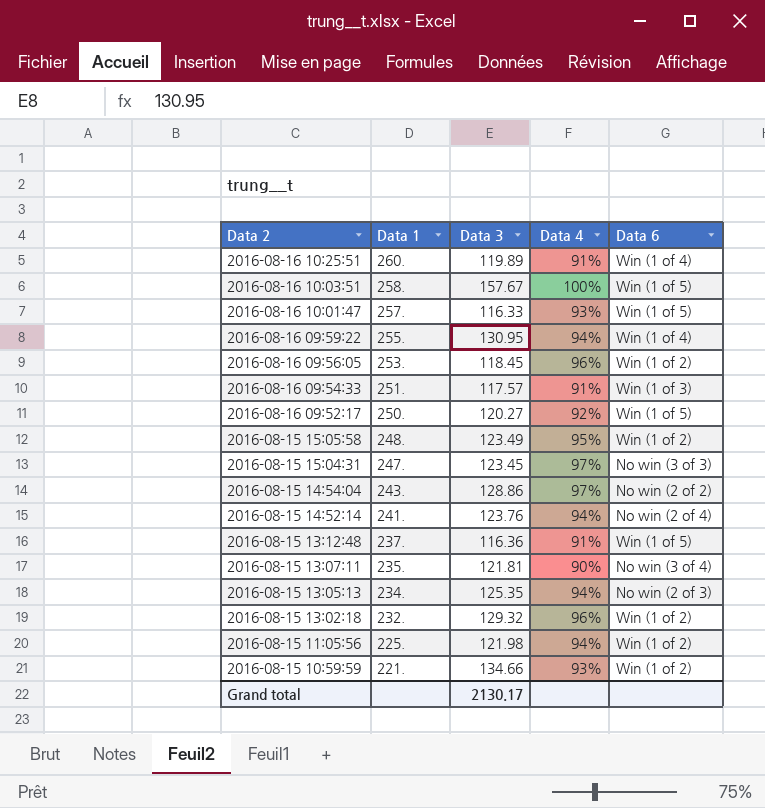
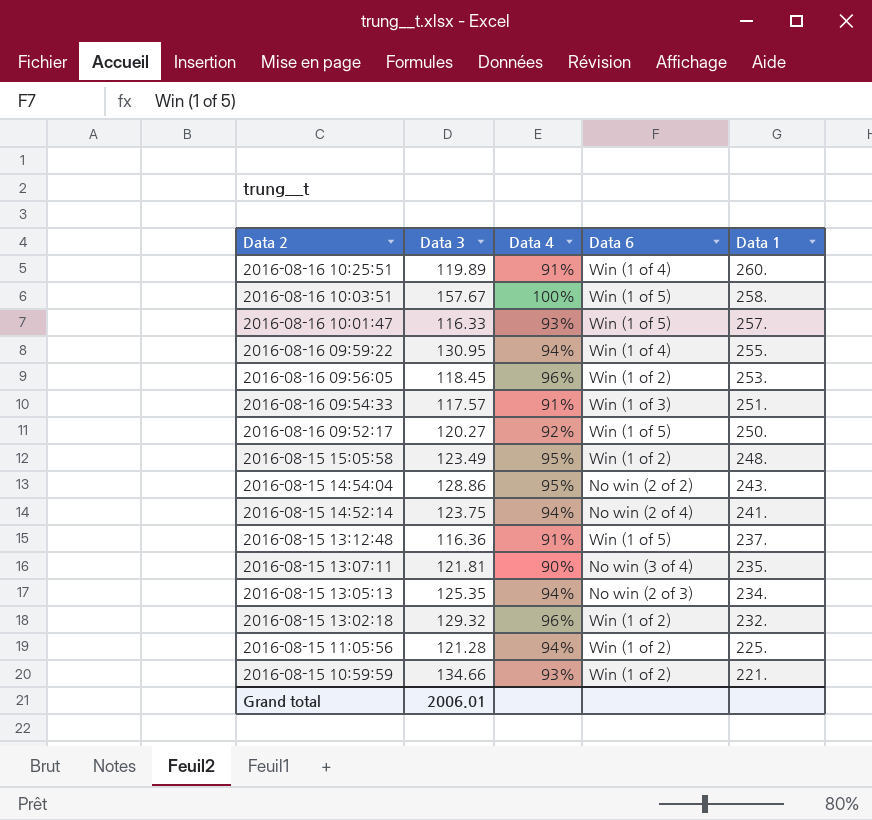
column Data 1 | position: 2 -> 5
row 2016-08-15 15:04:31: 247. | 123.45 | 97% | No win (3 of 3) -> none
2016-08-15 14:54:04 | Data 4: 97% -> 95%
2016-08-15 14:52:14 | Data 3: 123.76 -> 123.75
2016-08-15 11:05:56 | Data 3: 121.98 -> 121.28
Grand total | Data 3: 2130.17 -> 2006.01

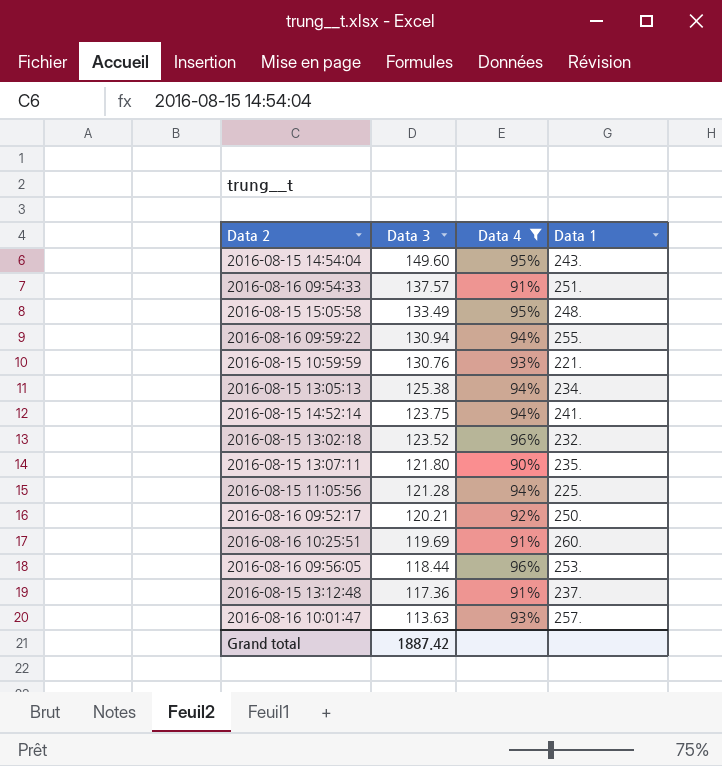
filter: none -> Data 4 != 100%
row order: Data 2 descending -> Data 3 descending
column Data 6 | position: 4 -> none
2016-08-15 14:54:04 | Data 3: 128.86 -> 149.60
2016-08-16 09:54:33 | Data 3: 117.57 -> 137.57
2016-08-15 15:05:58 | Data 3: 123.49 -> 133.49
2016-08-16 09:59:22 | Data 3: 130.95 -> 130.94
2016-08-15 10:59:59 | Data 3: 134.66 -> 130.76
2016-08-15 13:05:13 | Data 3: 125.35 -> 125.38
2016-08-15 13:02:18 | Data 3: 129.32 -> 123.52
2016-08-15 13:07:11 | Data 3: 121.81 -> 121.80
2016-08-16 09:52:17 | Data 3: 120.27 -> 120.21
2016-08-16 10:25:51 | Data 3: 119.89 -> 119.69
2016-08-16 09:56:05 | Data 3: 118.45 -> 118.44
2016-08-15 13:12:48 | Data 3: 116.36 -> 117.36
2016-08-16 10:01:47 | Data 3: 116.33 -> 113.63
Grand total | Data 3: 2006.01 -> 1887.42

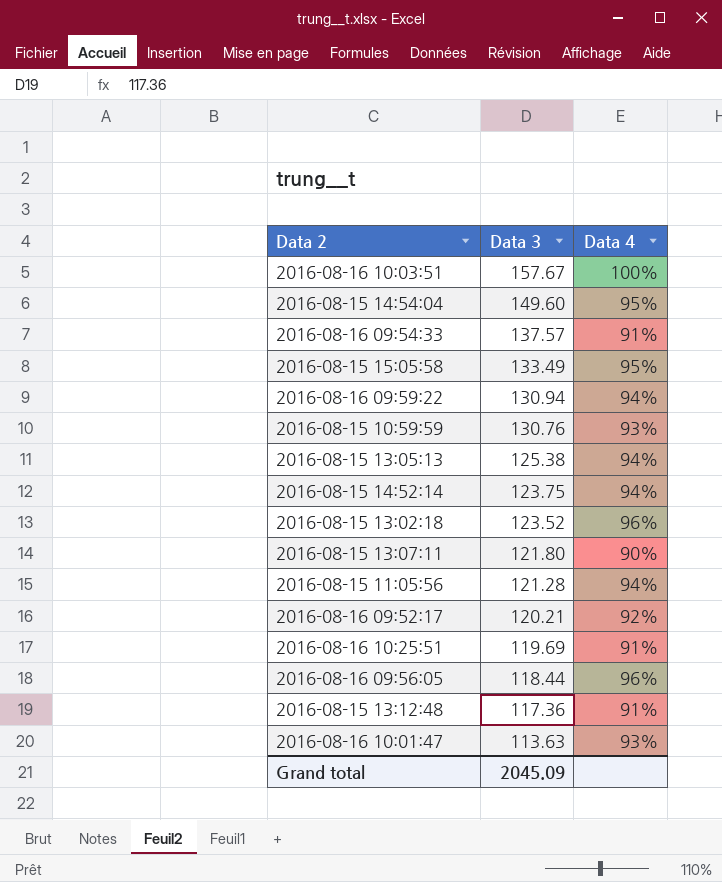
filter: Data 4 != 100% -> none
column Data 1 | position: 4 -> none
Grand total | Data 3: 1887.42 -> 2045.09

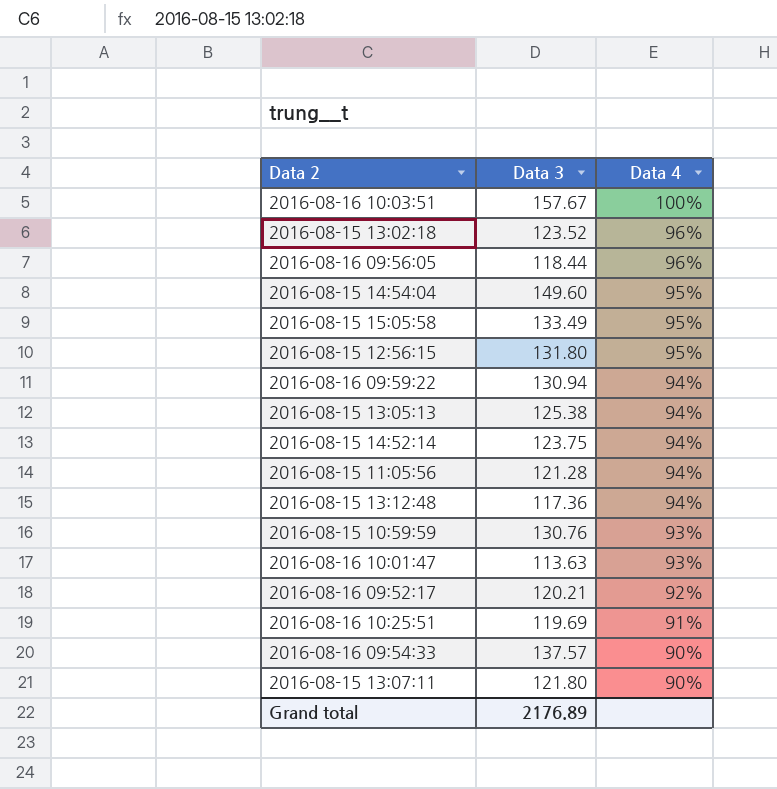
row order: Data 3 descending -> Data 4 descending
row 2016-08-15 12:56:15: none -> 131.80 | 95%
2016-08-15 13:12:48 | Data 4: 91% -> 94%
2016-08-16 09:54:33 | Data 4: 91% -> 90%
Grand total | Data 3: 2045.09 -> 2176.89

